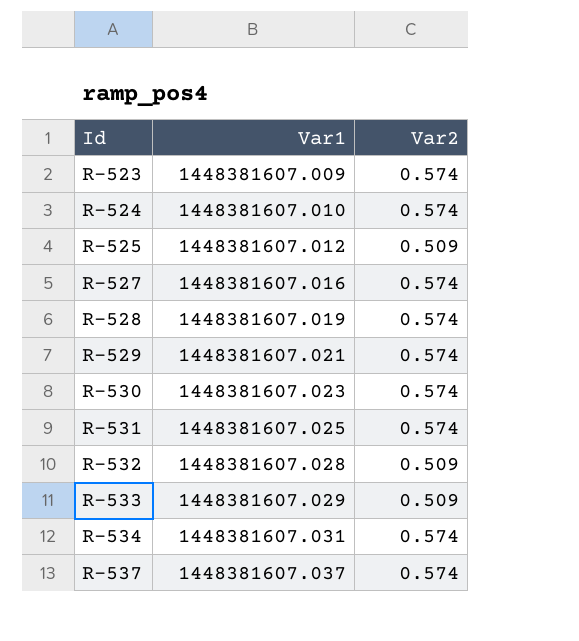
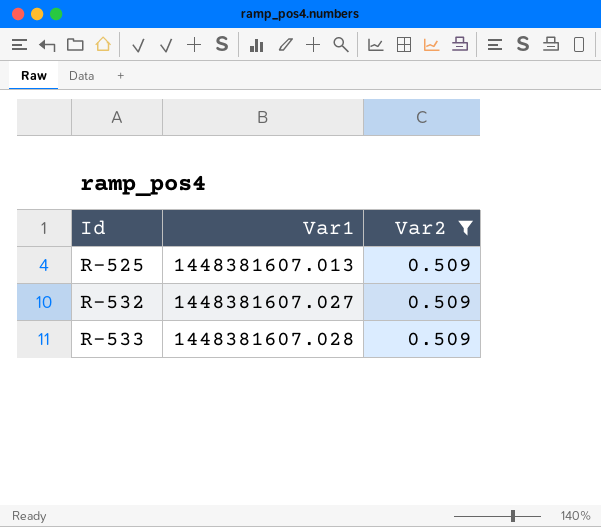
filter: none -> Var2 = 0.509
R-525 | Var1: 1448381607.012 -> 1448381607.013
R-532 | Var1: 1448381607.028 -> 1448381607.027
R-533 | Var1: 1448381607.029 -> 1448381607.028

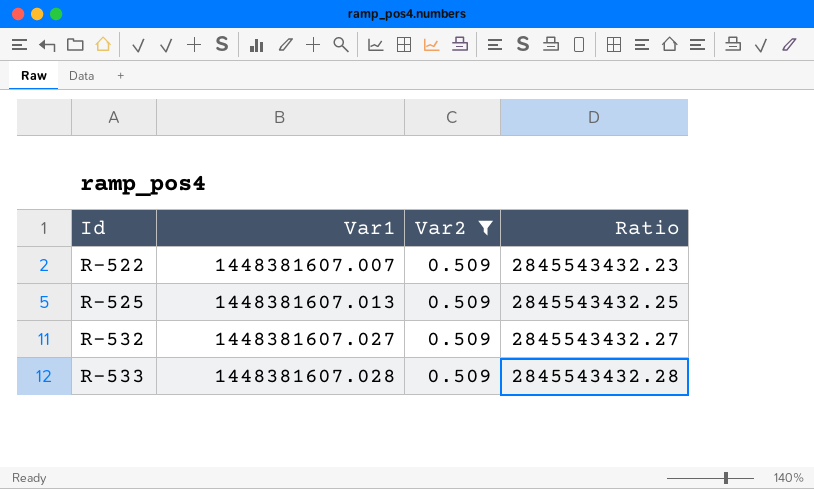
column Ratio | formula: none -> [Var1] / [Var2]
row R-522: none -> 1448381607.007 | 0.509 | 2845543432.23

